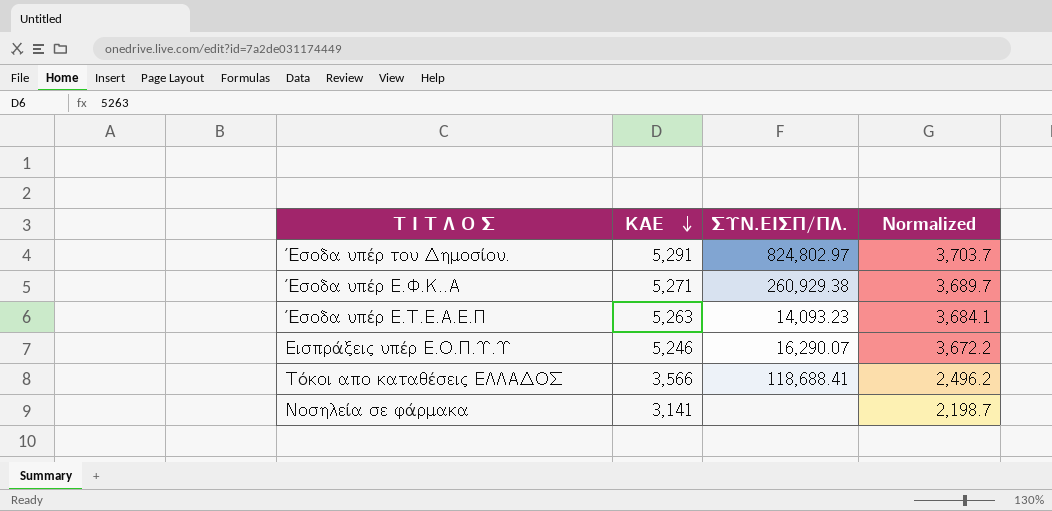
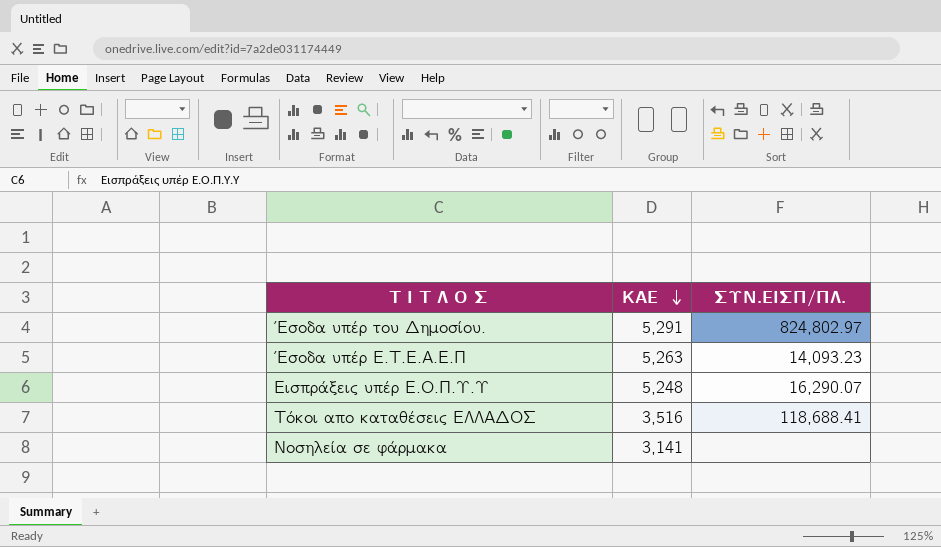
column Normalized | formula: [ΚΑΕ] * 0.7 -> none
row Έσοδα υπέρ Ε.Φ.Κ..Α: 5,271 | 260,929.38 | 3,689.7 -> none
Εισπράξεις υπέρ Ε.Ο.Π.Υ.Υ | ΚΑΕ: 5,246 -> 5,248
Τόκοι απο καταθέσεις ΕΛΛΑΔΟΣ | ΚΑΕ: 3,566 -> 3,516

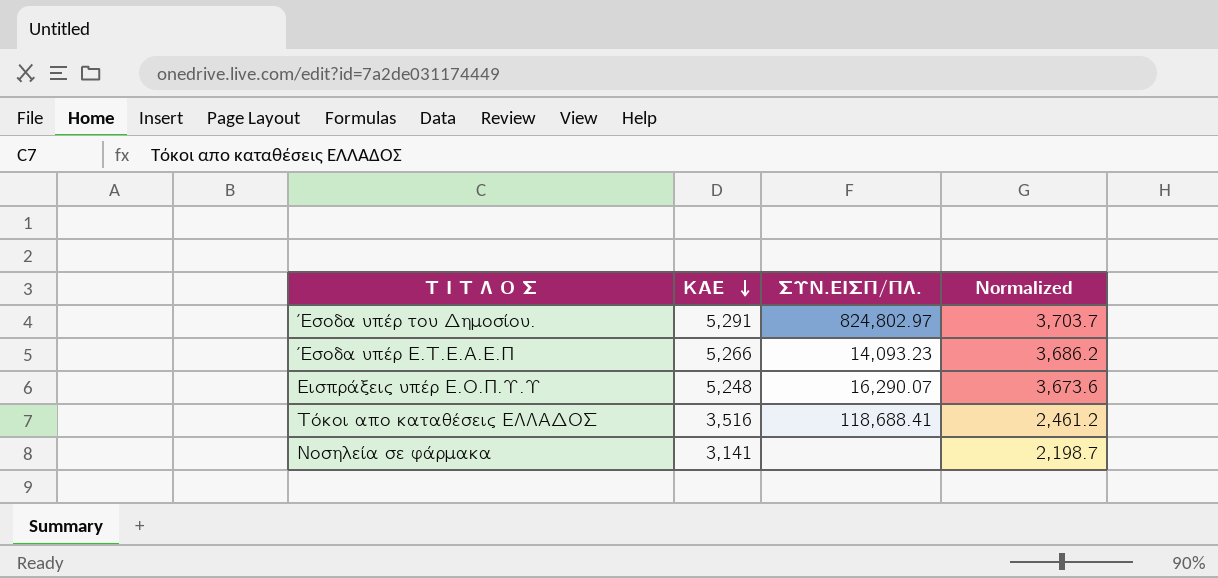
column Normalized | formula: none -> [ΚΑΕ] * 0.7
Έσοδα υπέρ Ε.Τ.Ε.Α.Ε.Π | ΚΑΕ: 5,263 -> 5,266

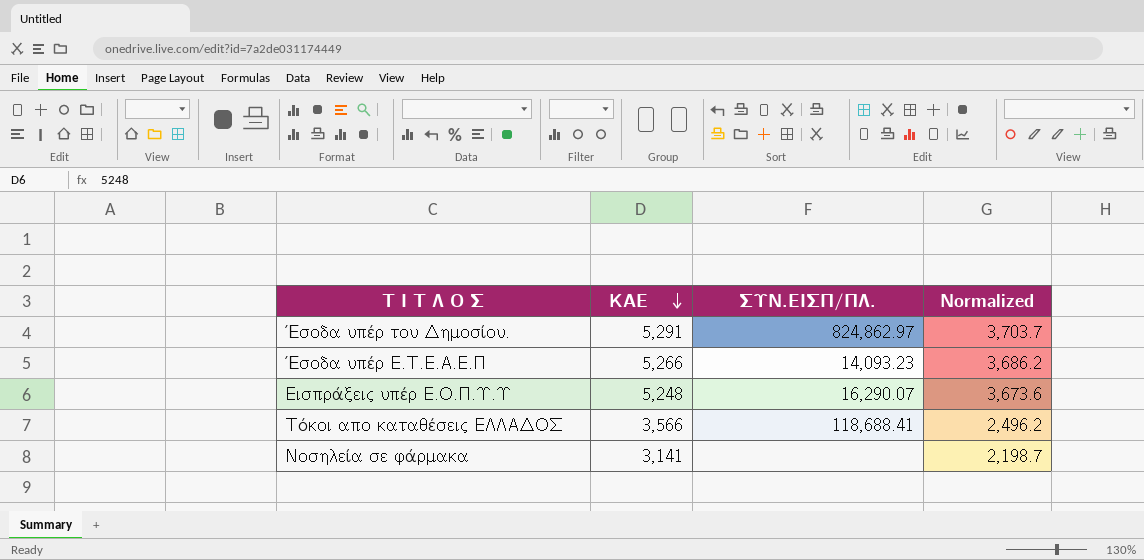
Έσοδα υπέρ του Δημοσίου. | ΣΥΝ.ΕΙΣΠ/ΠΛ.: 824,802.97 -> 824,862.97
Τόκοι απο καταθέσεις ΕΛΛΑΔΟΣ | ΚΑΕ: 3,516 -> 3,566
Τόκοι απο καταθέσεις ΕΛΛΑΔΟΣ | Normalized: 2,461.2 -> 2,496.2

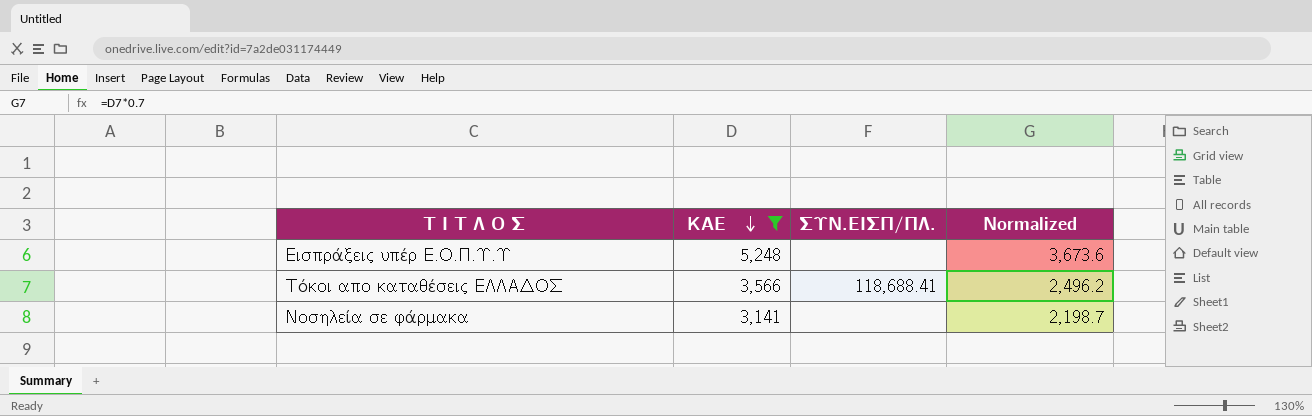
filter: none -> ΚΑΕ <= 5,248
Εισπράξεις υπέρ Ε.Ο.Π.Υ.Υ | ΣΥΝ.ΕΙΣΠ/ΠΛ.: 16,290.07 -> none

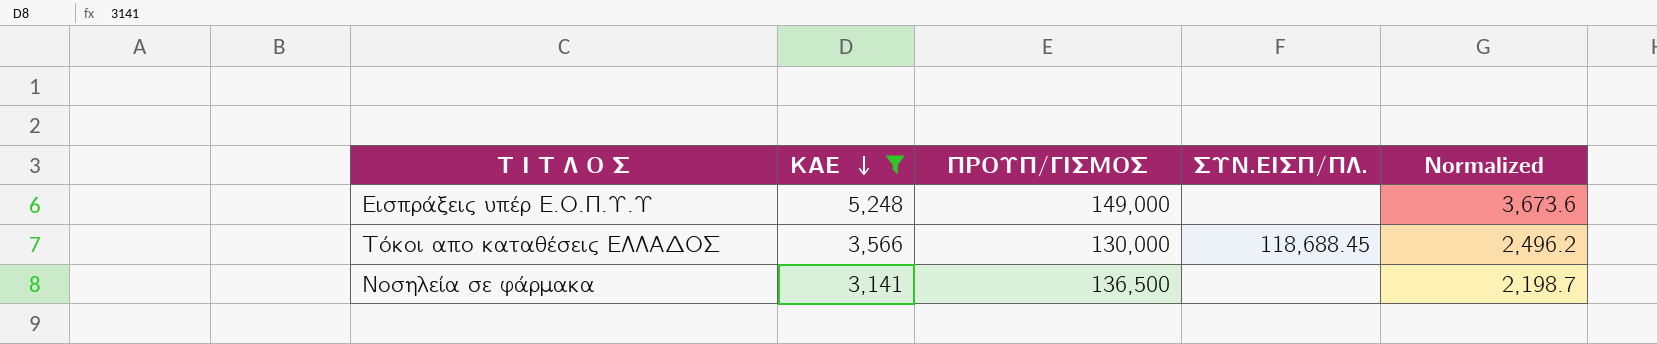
column ΠΡΟΥΠ/ΓΙΣΜΟΣ | position: none -> 3
Τόκοι απο καταθέσεις ΕΛΛΑΔΟΣ | ΣΥΝ.ΕΙΣΠ/ΠΛ.: 118,688.41 -> 118,688.45

